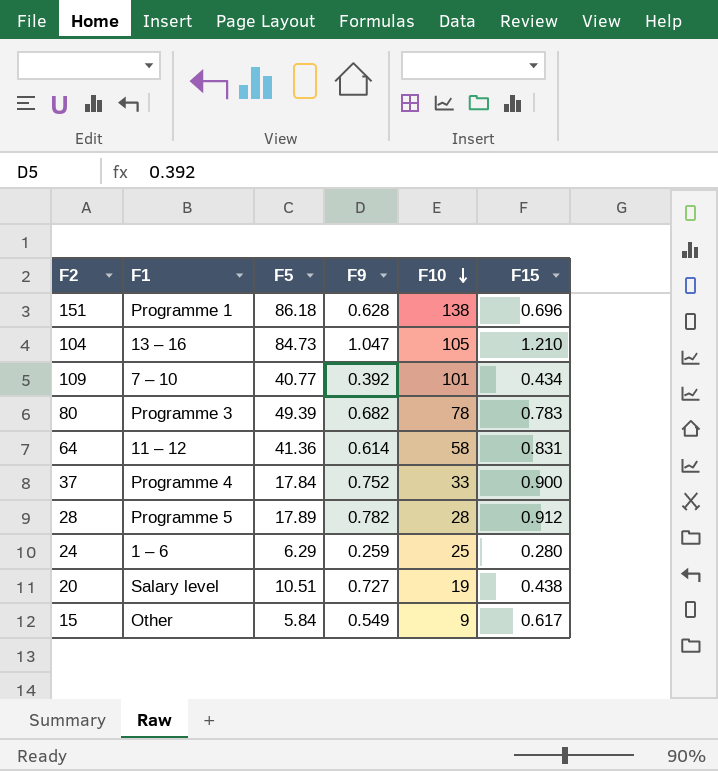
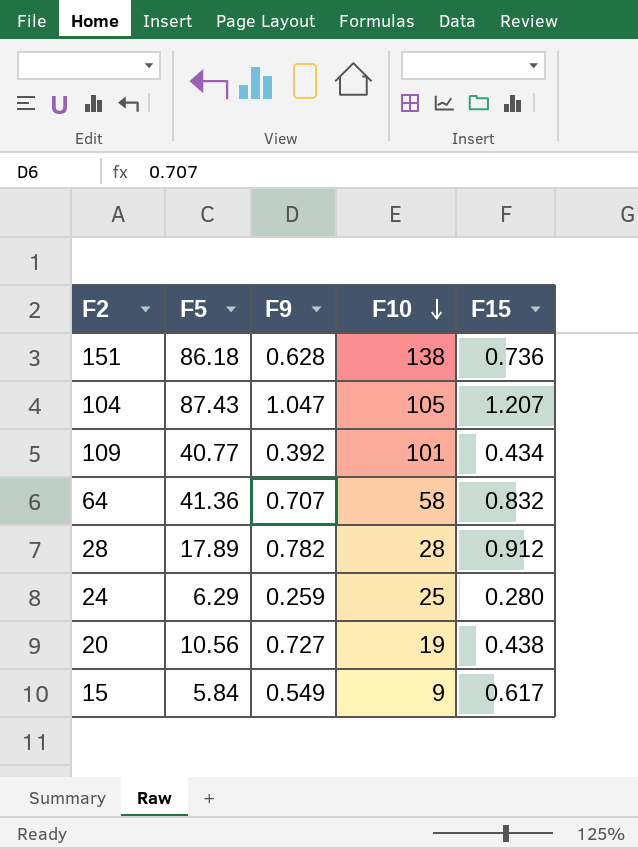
column F1 | position: 2 -> none
row 80: Programme 3 | 49.39 | 0.682 | 78 | 0.783 -> none
row 37: Programme 4 | 17.84 | 0.752 | 33 | 0.900 -> none
151 | F15: 0.696 -> 0.736
104 | F5: 84.73 -> 87.43
104 | F15: 1.210 -> 1.207
64 | F9: 0.614 -> 0.707
64 | F15: 0.831 -> 0.832
20 | F5: 10.51 -> 10.56

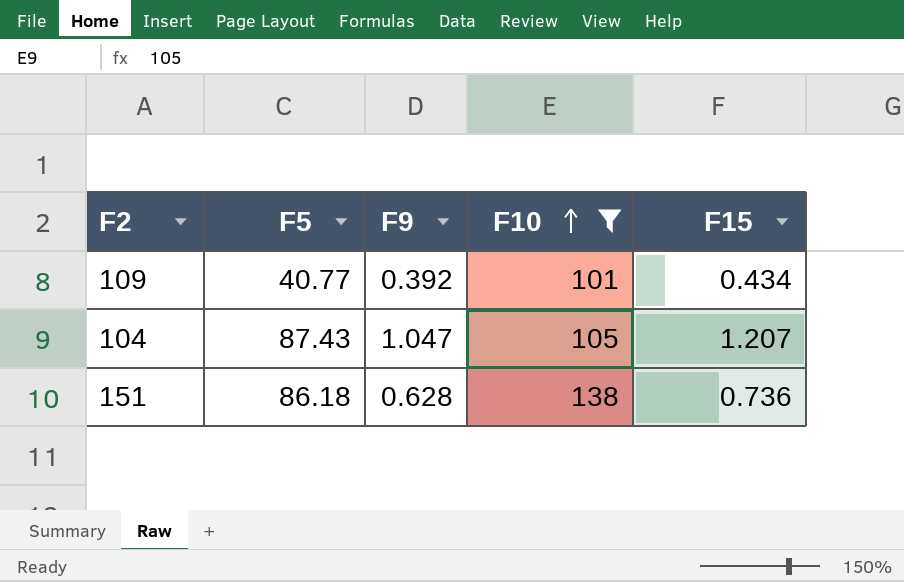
filter: none -> F10 >= 101
row order: F10 descending -> F10 ascending

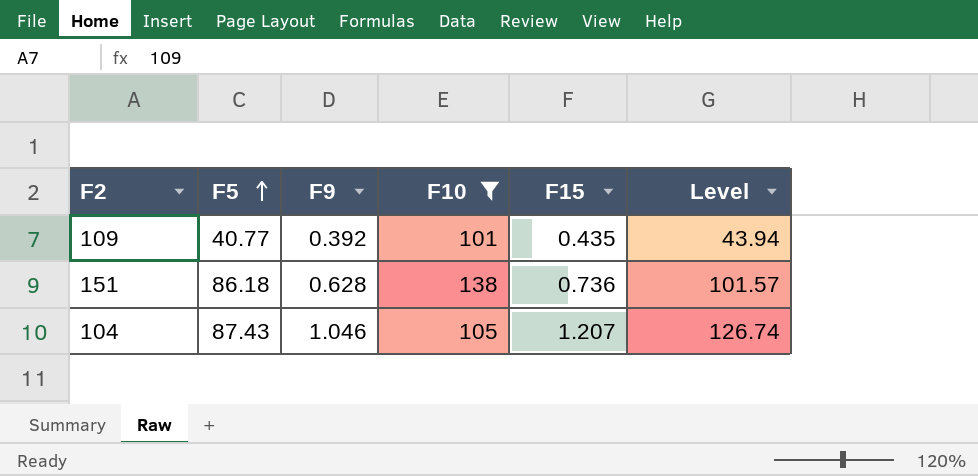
row order: F10 ascending -> F5 ascending
column Level | formula: none -> [F10] * [F15]
109 | F15: 0.434 -> 0.435
104 | F9: 1.047 -> 1.046

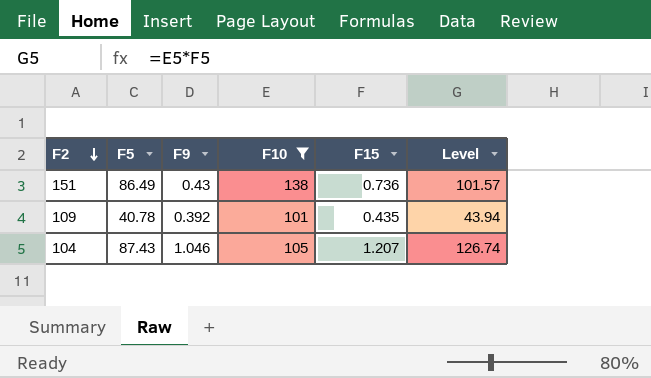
row order: F5 ascending -> F2 descending
151 | F5: 86.18 -> 86.49
151 | F9: 0.628 -> 0.43
109 | F5: 40.77 -> 40.78

